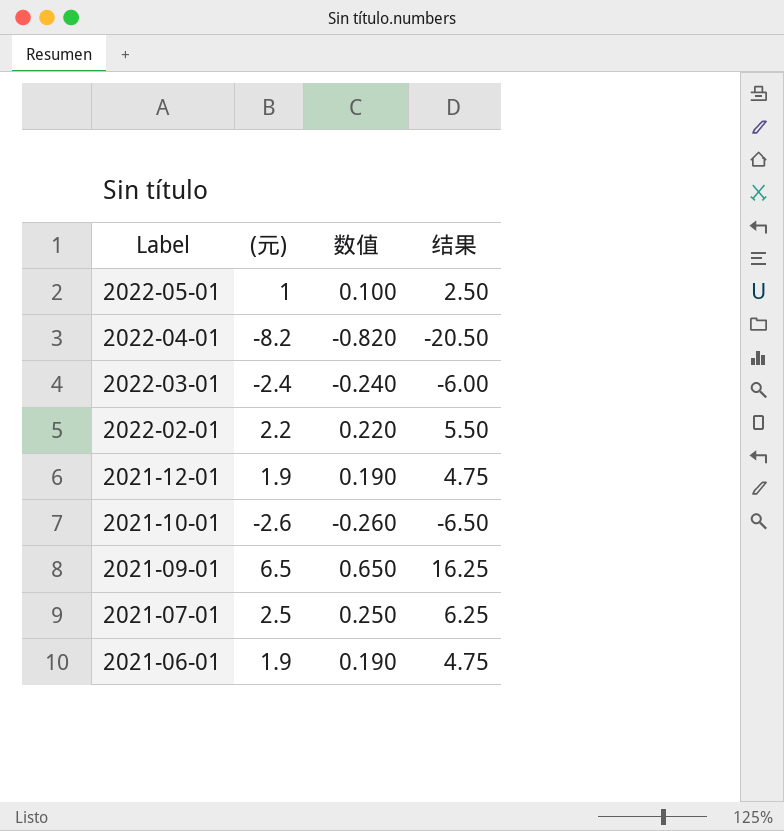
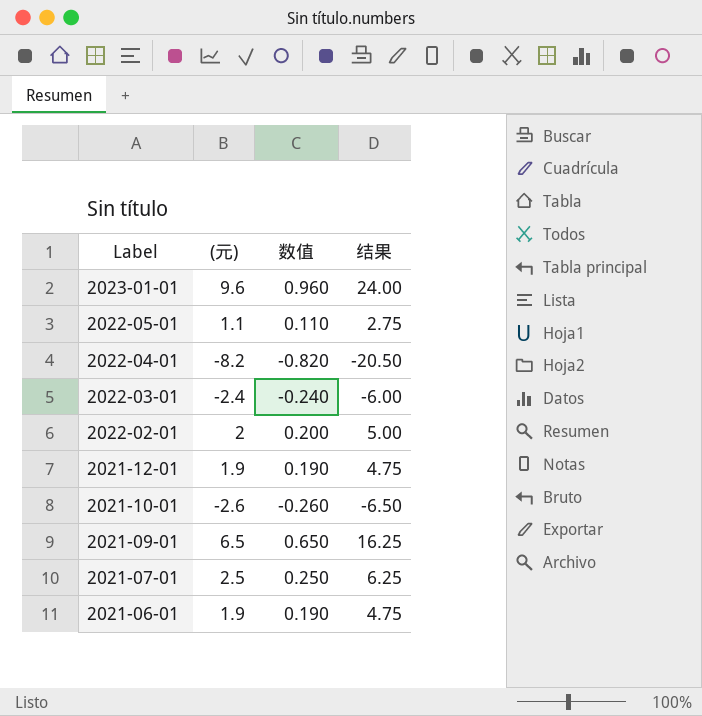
row 2023-01-01: none -> 9.6 | 0.960 | 24.00
2022-05-01 | (元): 1 -> 1.1
2022-05-01 | 数值: 0.100 -> 0.110
2022-05-01 | 结果: 2.50 -> 2.75
2022-02-01 | (元): 2.2 -> 2
2022-02-01 | 数值: 0.220 -> 0.200
2022-02-01 | 结果: 5.50 -> 5.00

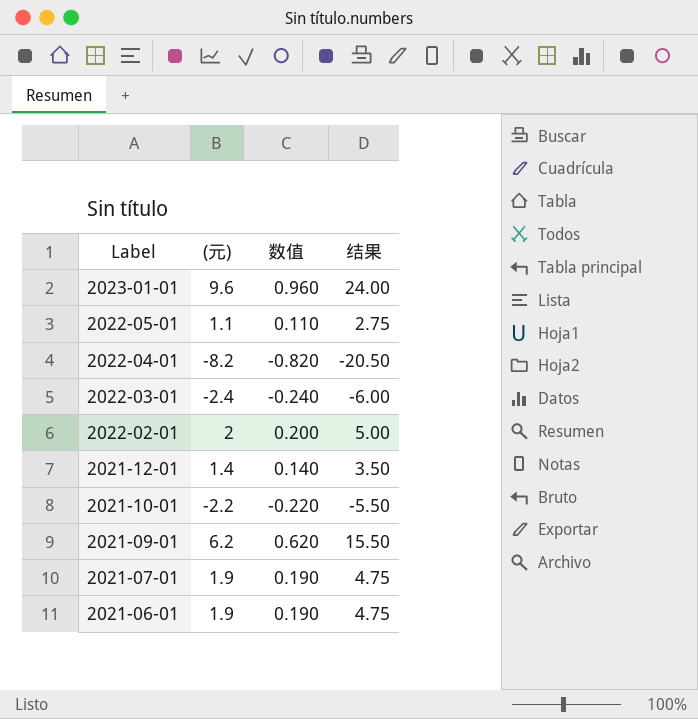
2021-12-01 | (元): 1.9 -> 1.4
2021-12-01 | 数值: 0.190 -> 0.140
2021-12-01 | 结果: 4.75 -> 3.50
2021-10-01 | (元): -2.6 -> -2.2
2021-10-01 | 数值: -0.260 -> -0.220
2021-10-01 | 结果: -6.50 -> -5.50
2021-09-01 | (元): 6.5 -> 6.2
2021-09-01 | 数值: 0.650 -> 0.620
2021-09-01 | 结果: 16.25 -> 15.50
2021-07-01 | (元): 2.5 -> 1.9
2021-07-01 | 数值: 0.250 -> 0.190
2021-07-01 | 结果: 6.25 -> 4.75

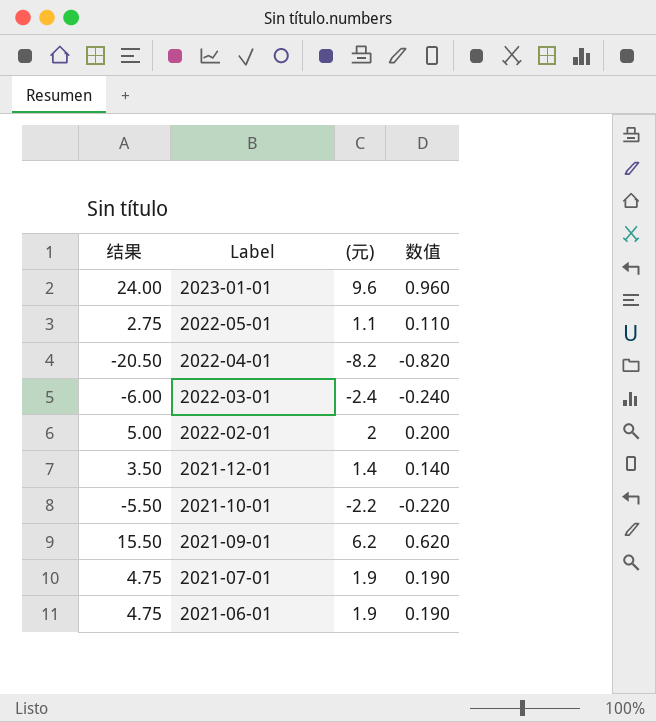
column 结果 | position: 4 -> 1

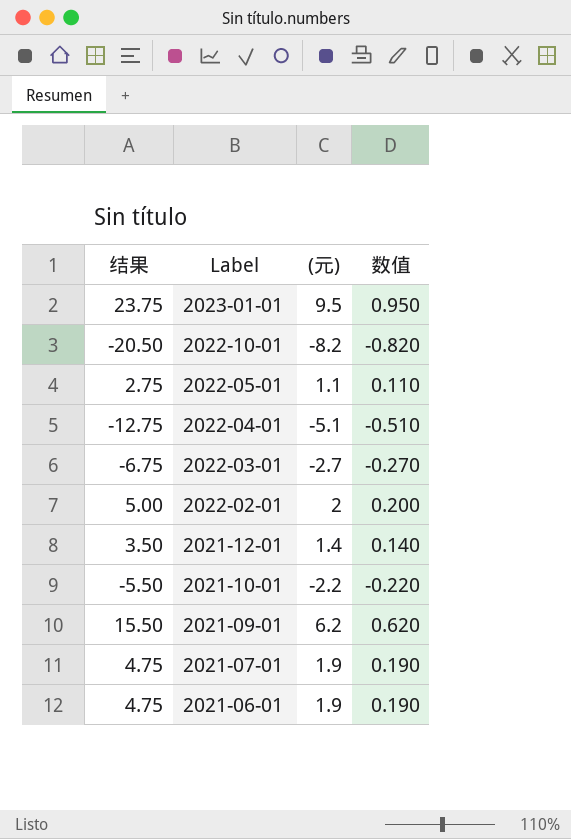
2023-01-01 | 结果: 24.00 -> 23.75
2023-01-01 | (元): 9.6 -> 9.5
2023-01-01 | 数值: 0.960 -> 0.950
row 2022-10-01: none -> -20.50 | -8.2 | -0.820
2022-04-01 | 结果: -20.50 -> -12.75
2022-04-01 | (元): -8.2 -> -5.1
2022-04-01 | 数值: -0.820 -> -0.510
2022-03-01 | 结果: -6.00 -> -6.75
2022-03-01 | (元): -2.4 -> -2.7
2022-03-01 | 数值: -0.240 -> -0.270

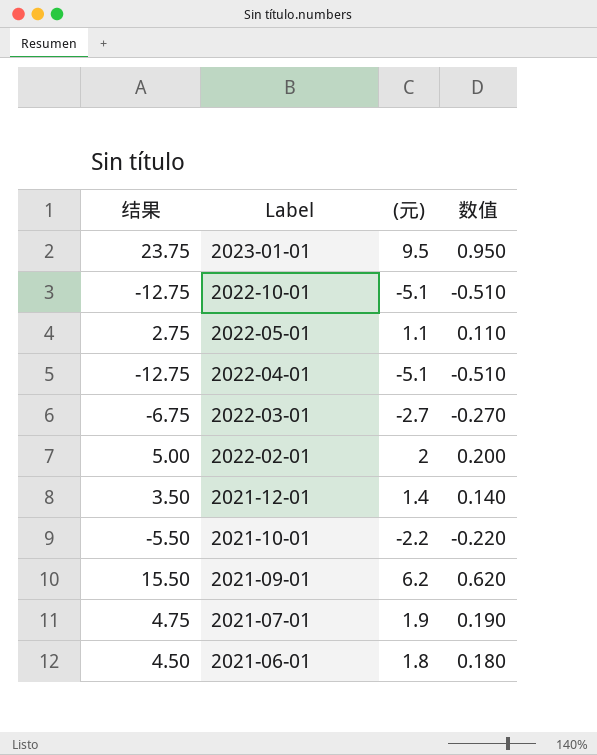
2022-10-01 | 结果: -20.50 -> -12.75
2022-10-01 | (元): -8.2 -> -5.1
2022-10-01 | 数值: -0.820 -> -0.510
2021-06-01 | 结果: 4.75 -> 4.50
2021-06-01 | (元): 1.9 -> 1.8
2021-06-01 | 数值: 0.190 -> 0.180

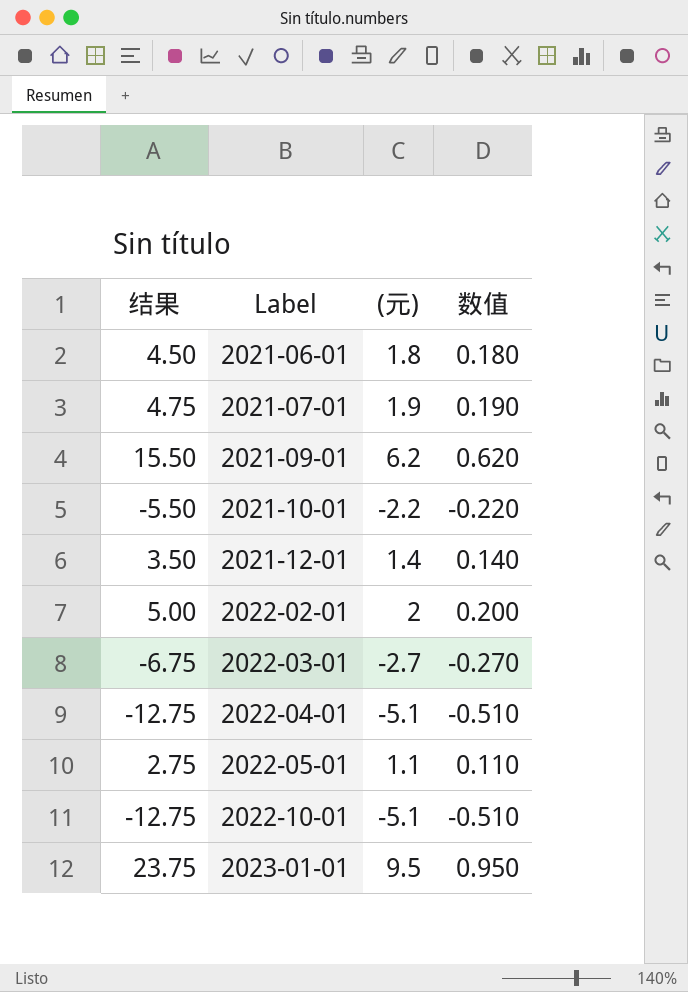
row order: Label descending -> Label ascending

